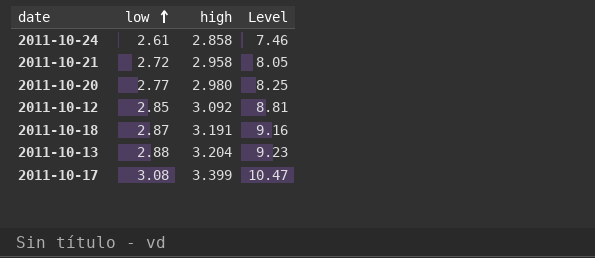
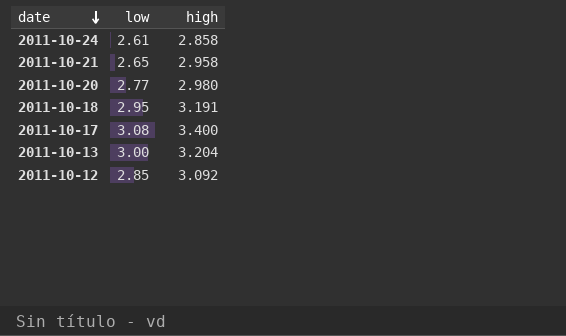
row order: low ascending -> date descending
column Level | formula: [low] * [high] -> none
2011-10-21 | low: 2.72 -> 2.65
2011-10-18 | low: 2.87 -> 2.95
2011-10-17 | high: 3.399 -> 3.400
2011-10-13 | low: 2.88 -> 3.00

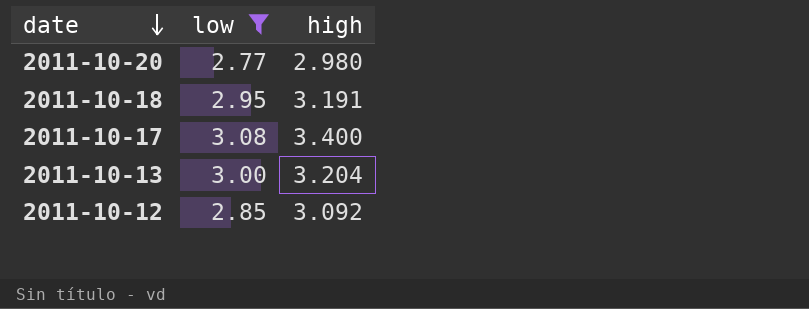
filter: none -> low >= 2.77

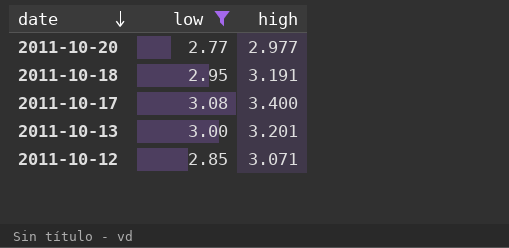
2011-10-20 | high: 2.980 -> 2.977
2011-10-13 | high: 3.204 -> 3.201
2011-10-12 | high: 3.092 -> 3.071

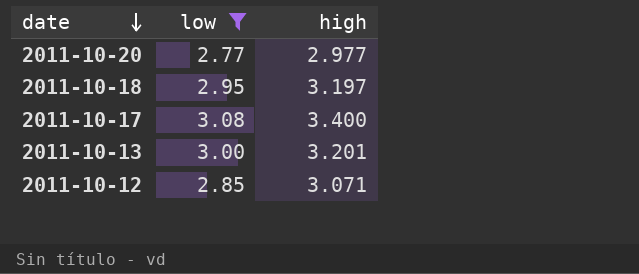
2011-10-18 | high: 3.191 -> 3.197

